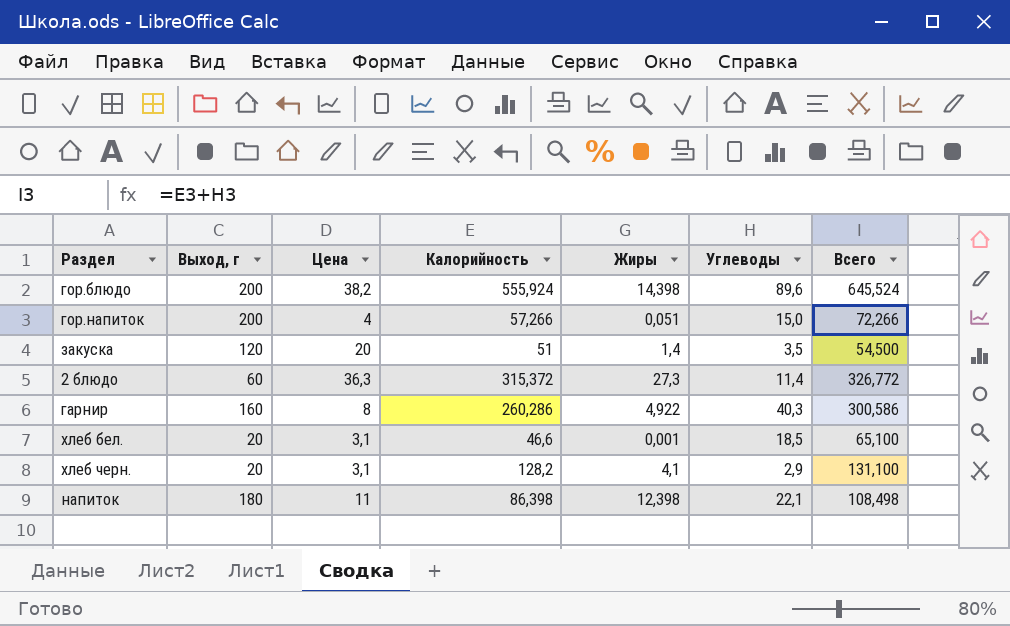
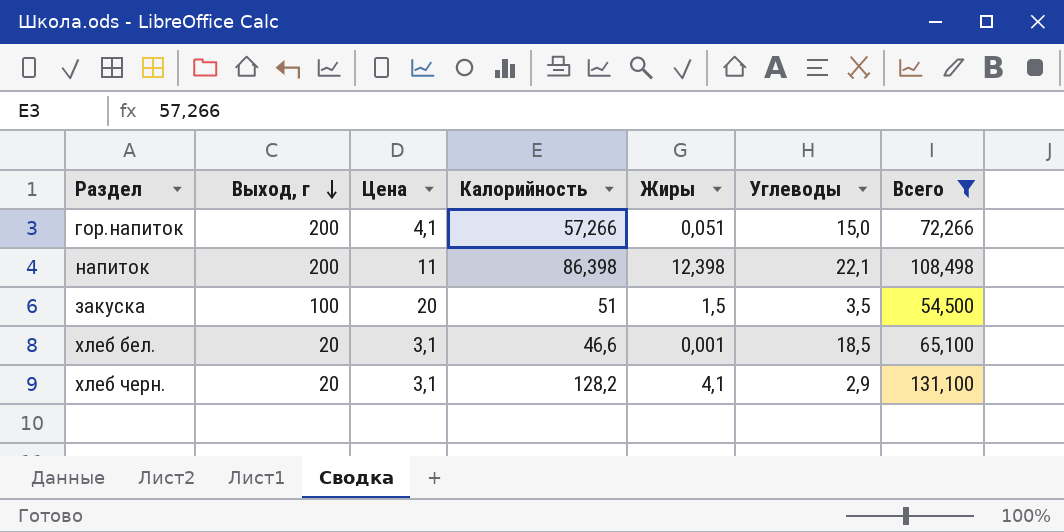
filter: none -> Всего <= 131,100
row order: none -> Выход, г descending
гор.напиток | Цена: 4 -> 4,1
напиток | Выход, г: 180 -> 200
закуска | Выход, г: 120 -> 100
закуска | Жиры: 1,4 -> 1,5

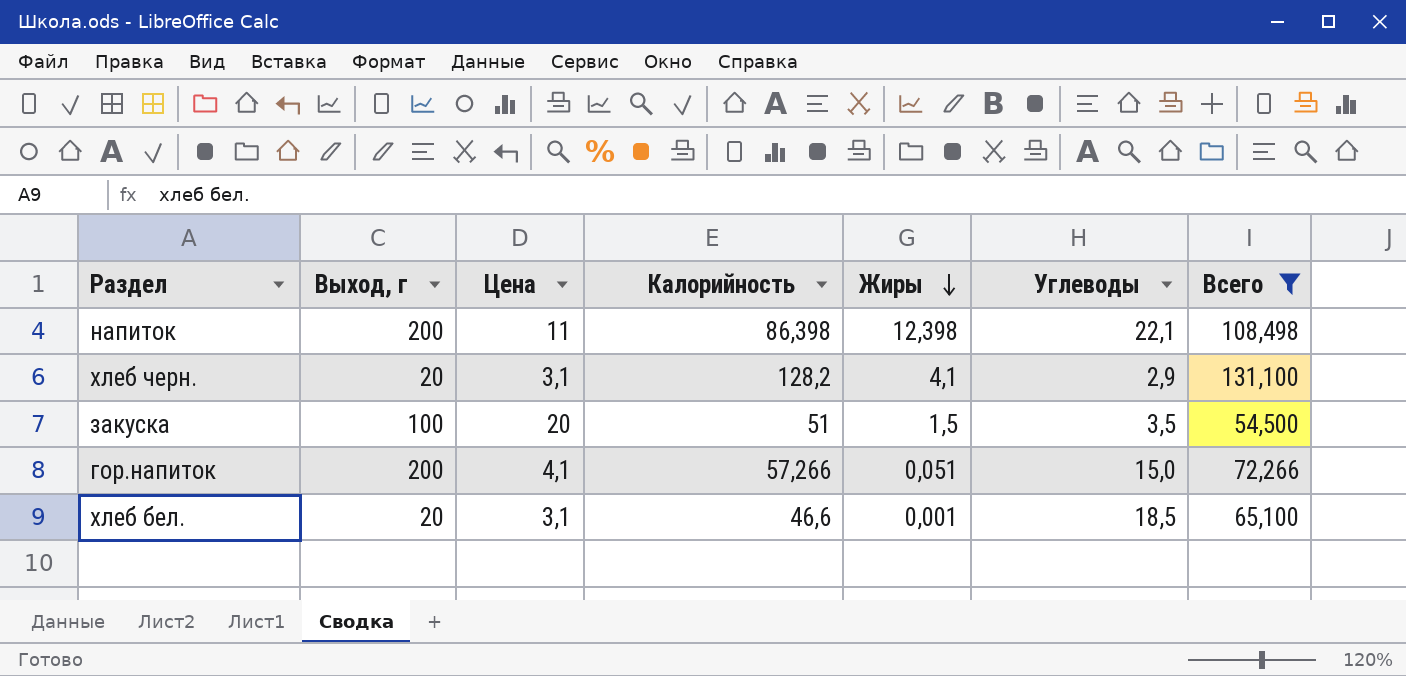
row order: Выход, г descending -> Жиры descending

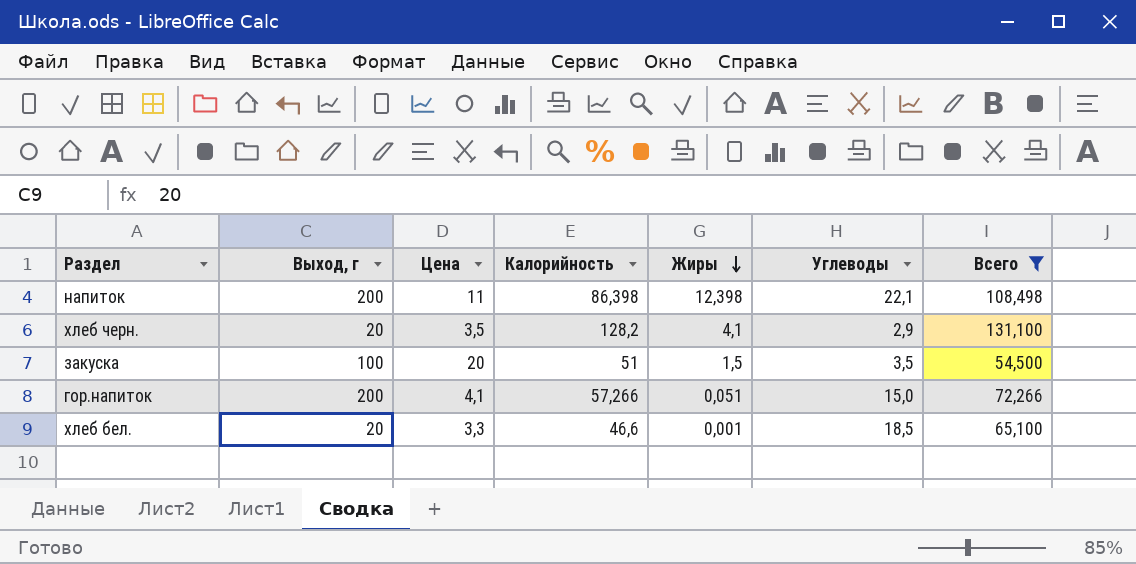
хлеб черн. | Цена: 3,1 -> 3,5
хлеб бел. | Цена: 3,1 -> 3,3

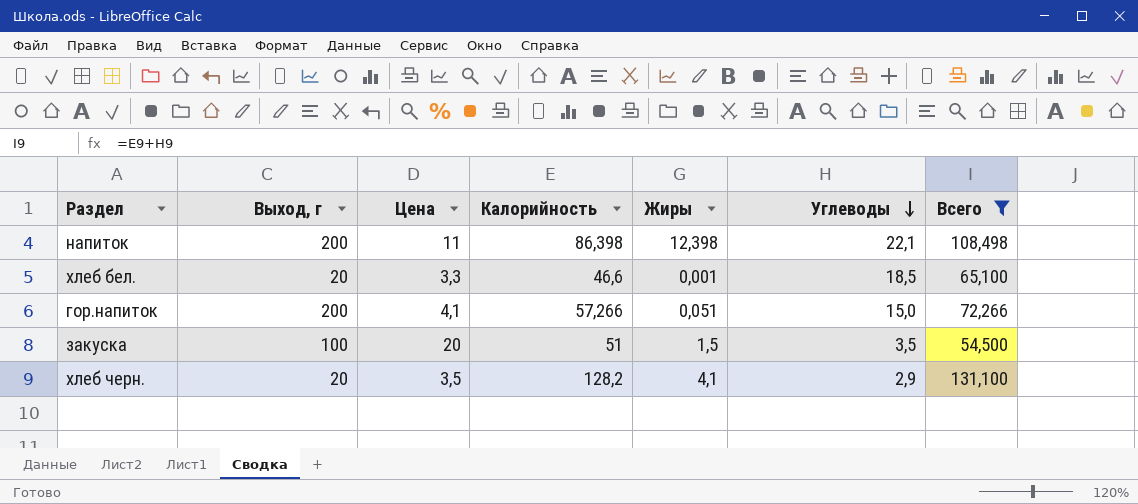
row order: Жиры descending -> Углеводы descending

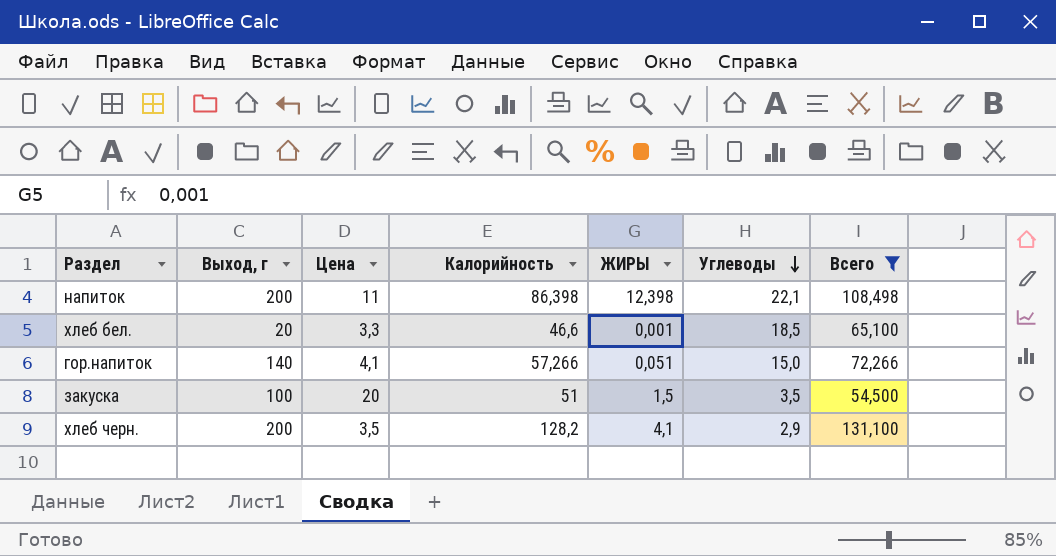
column name: Жиры -> ЖИРЫ
гор.напиток | Выход, г: 200 -> 140
хлеб черн. | Выход, г: 20 -> 200

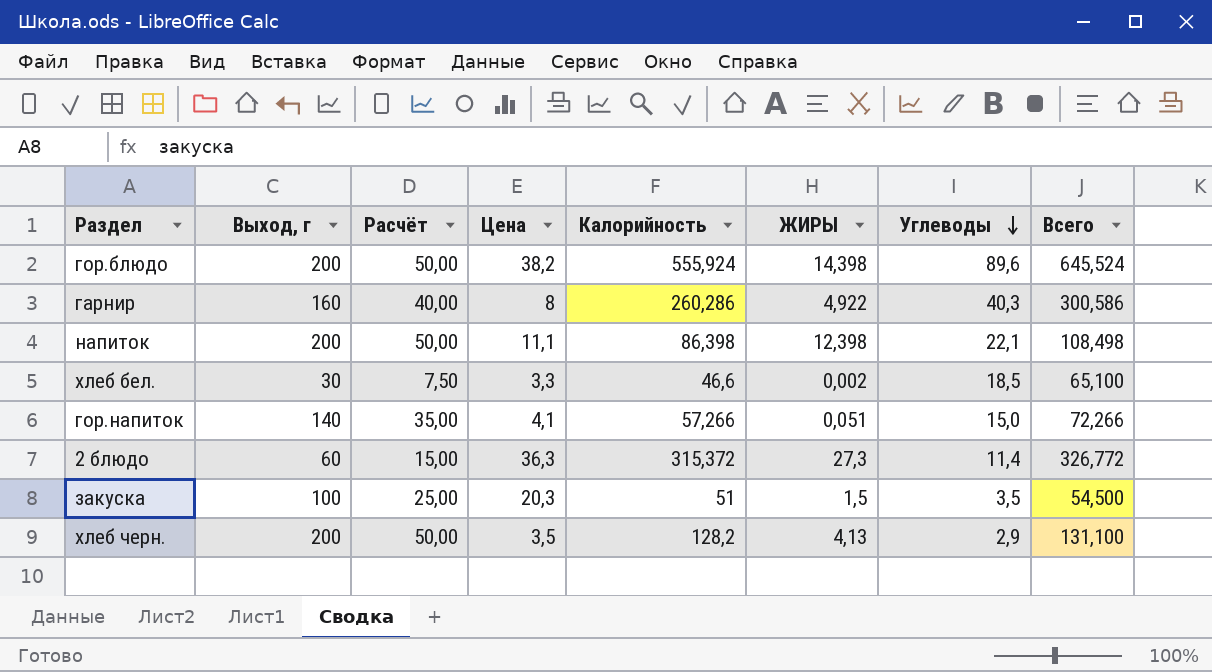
filter: Всего <= 131,100 -> none
column Расчёт | formula: none -> [Выход, г] * 0,25
напиток | Цена: 11 -> 11,1
хлеб бел. | Выход, г: 20 -> 30
хлеб бел. | ЖИРЫ: 0,001 -> 0,002
закуска | Цена: 20 -> 20,3
хлеб черн. | ЖИРЫ: 4,1 -> 4,13

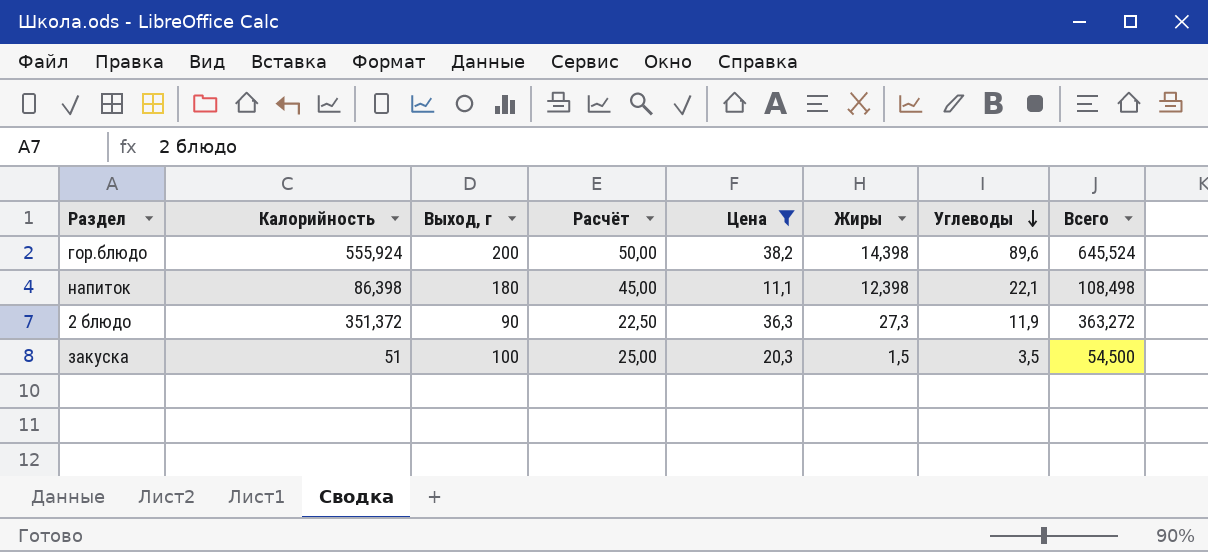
filter: none -> Цена >= 11,1
column Калорийность | position: 5 -> 2
column name: ЖИРЫ -> Жиры
напиток | Выход, г: 200 -> 180
напиток | Расчёт: 50,00 -> 45,00
2 блюдо | Калорийность: 315,372 -> 351,372
2 блюдо | Выход, г: 60 -> 90
2 блюдо | Расчёт: 15,00 -> 22,50
2 блюдо | Углеводы: 11,4 -> 11,9
2 блюдо | Всего: 326,772 -> 363,272

